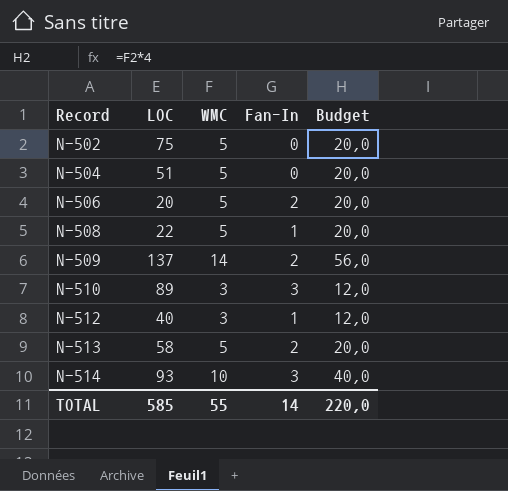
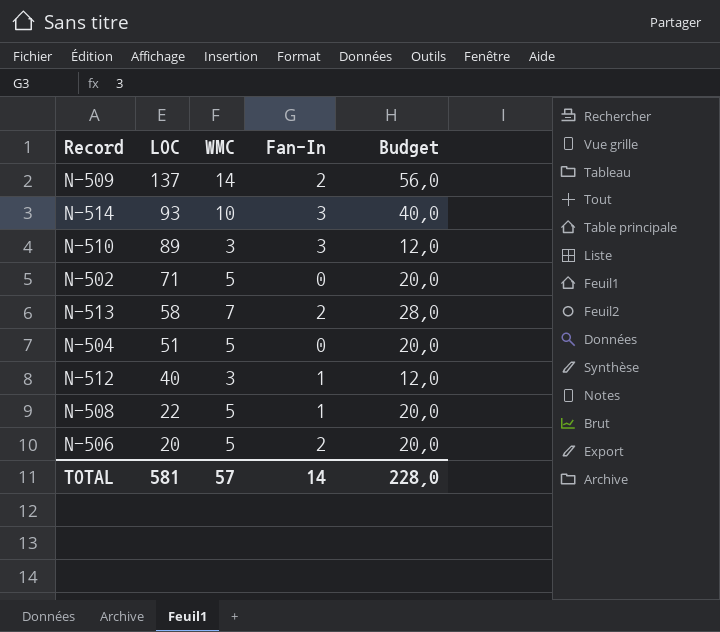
row order: Record ascending -> LOC descending
N-502 | LOC: 75 -> 71
N-513 | WMC: 5 -> 7
N-513 | Budget: 20,0 -> 28,0
TOTAL | LOC: 585 -> 581
TOTAL | WMC: 55 -> 57
TOTAL | Budget: 220,0 -> 228,0

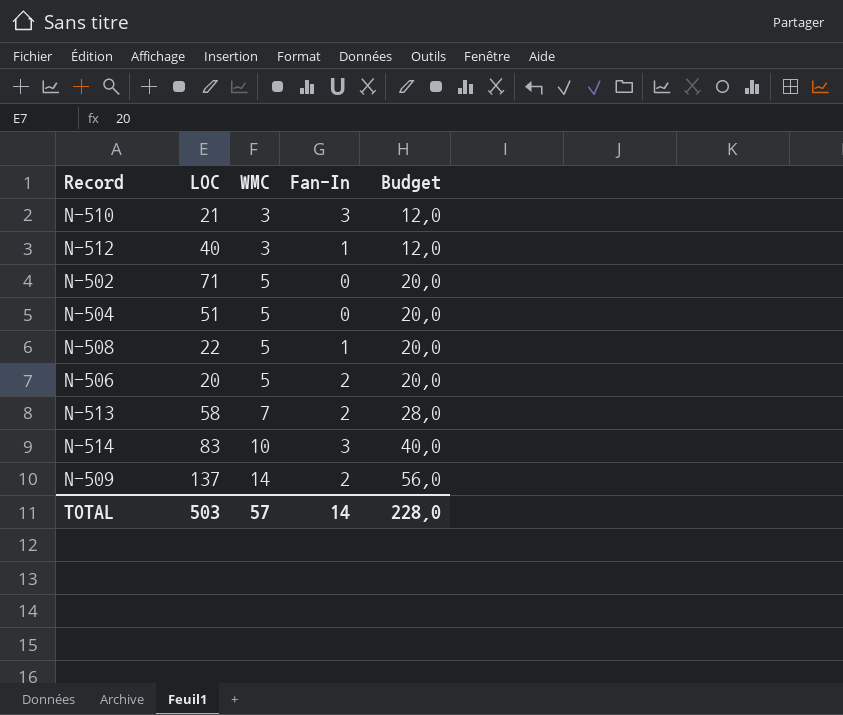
row order: LOC descending -> WMC ascending
N-510 | LOC: 89 -> 21
N-514 | LOC: 93 -> 83
TOTAL | LOC: 581 -> 503

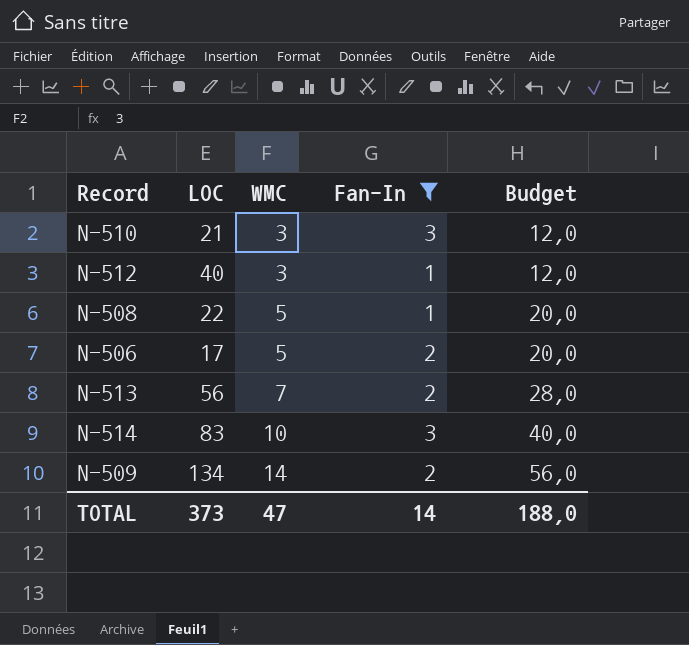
filter: none -> Fan-In != 0
N-506 | LOC: 20 -> 17
N-513 | LOC: 58 -> 56
N-509 | LOC: 137 -> 134
TOTAL | LOC: 503 -> 373
TOTAL | WMC: 57 -> 47
TOTAL | Budget: 228,0 -> 188,0

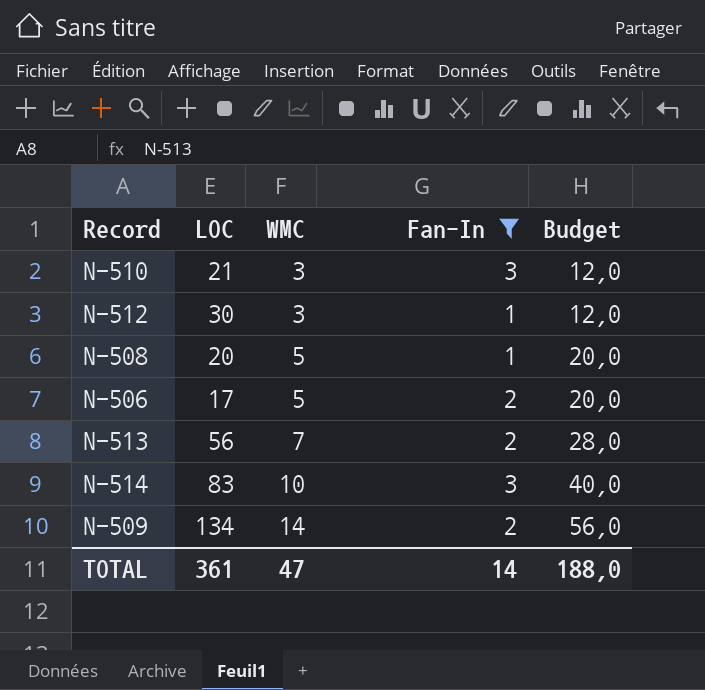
N-512 | LOC: 40 -> 30
N-508 | LOC: 22 -> 20
TOTAL | LOC: 373 -> 361

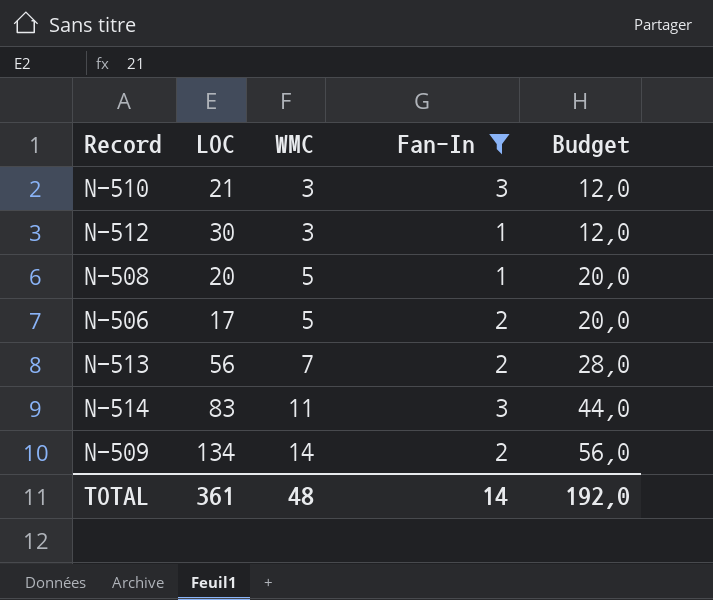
N-514 | WMC: 10 -> 11
N-514 | Budget: 40,0 -> 44,0
TOTAL | WMC: 47 -> 48
TOTAL | Budget: 188,0 -> 192,0

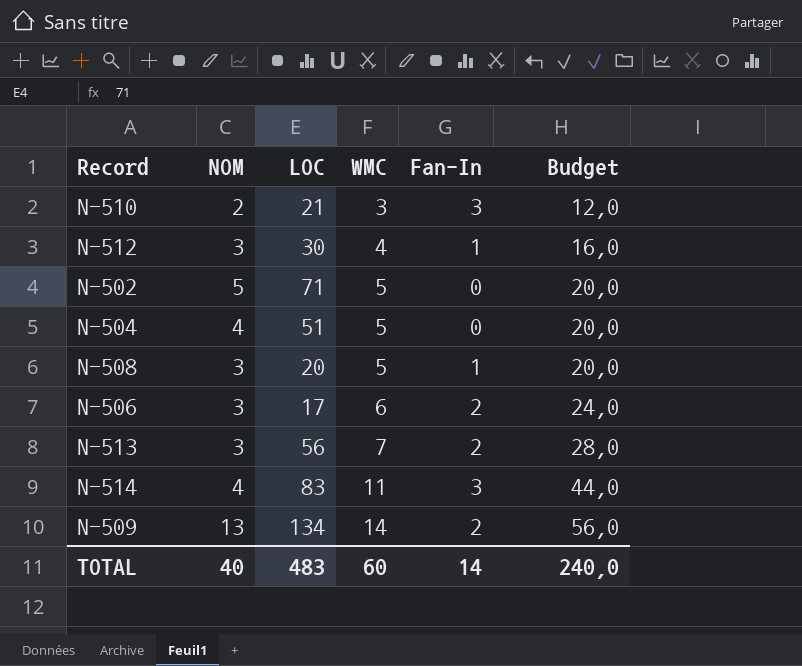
filter: Fan-In != 0 -> none
column NOM | position: none -> 2
N-512 | WMC: 3 -> 4
N-512 | Budget: 12,0 -> 16,0
N-506 | WMC: 5 -> 6
N-506 | Budget: 20,0 -> 24,0
TOTAL | LOC: 361 -> 483
TOTAL | WMC: 48 -> 60
TOTAL | Budget: 192,0 -> 240,0

